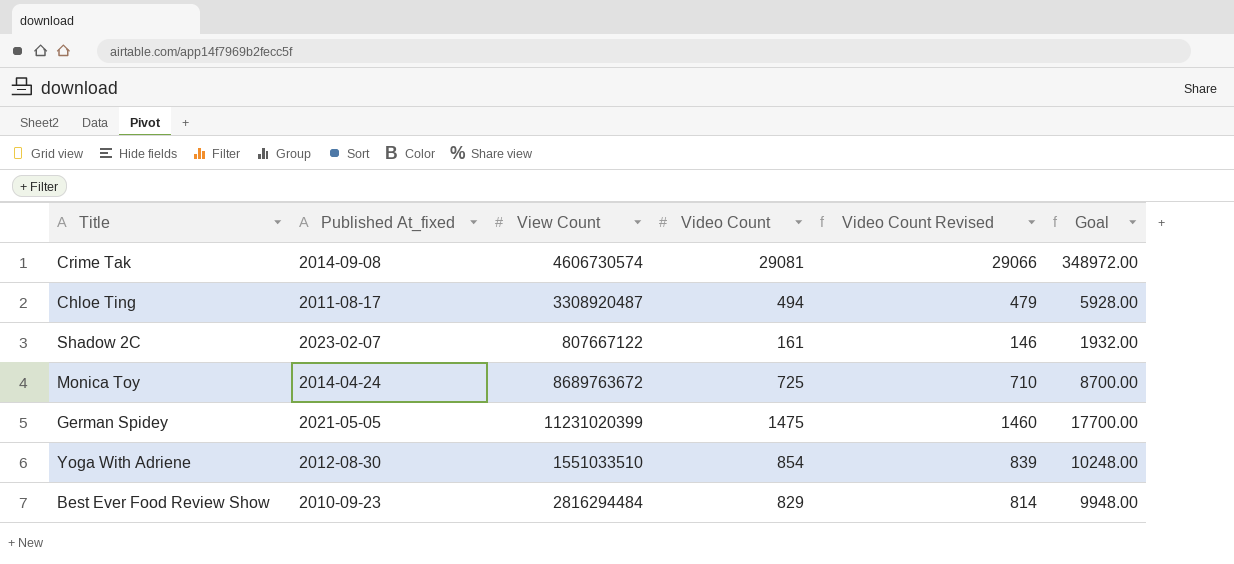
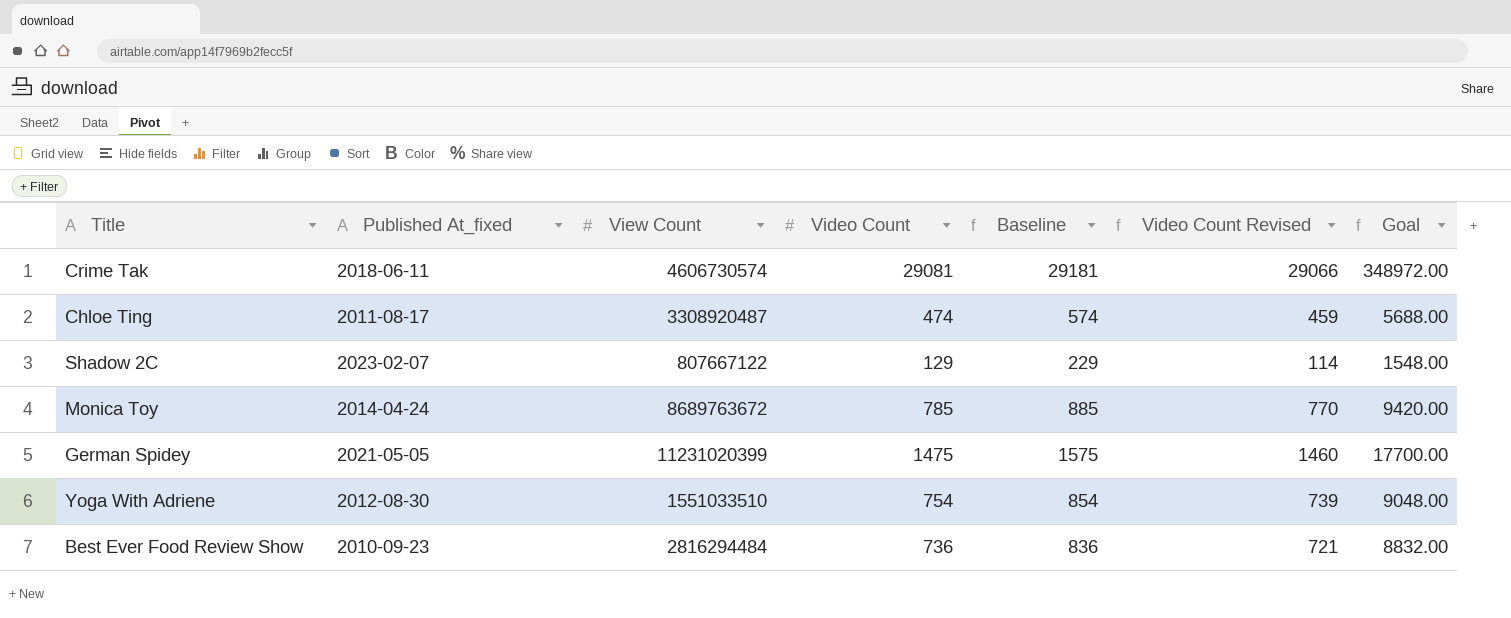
column Baseline | formula: none -> [Video Count] + 100
Crime Tak | Published At_fixed: 2014-09-08 -> 2018-06-11
Chloe Ting | Video Count: 494 -> 474
Chloe Ting | Video Count Revised: 479 -> 459
Chloe Ting | Goal: 5928.00 -> 5688.00
Shadow 2C | Video Count: 161 -> 129
Shadow 2C | Video Count Revised: 146 -> 114
Shadow 2C | Goal: 1932.00 -> 1548.00
Monica Toy | Video Count: 725 -> 785
Monica Toy | Video Count Revised: 710 -> 770
Monica Toy | Goal: 8700.00 -> 9420.00
Yoga With Adriene | Video Count: 854 -> 754
Yoga With Adriene | Video Count Revised: 839 -> 739
Yoga With Adriene | Goal: 10248.00 -> 9048.00
Best Ever Food Review Show | Video Count: 829 -> 736
Best Ever Food Review Show | Video Count Revised: 814 -> 721
Best Ever Food Review Show | Goal: 9948.00 -> 8832.00

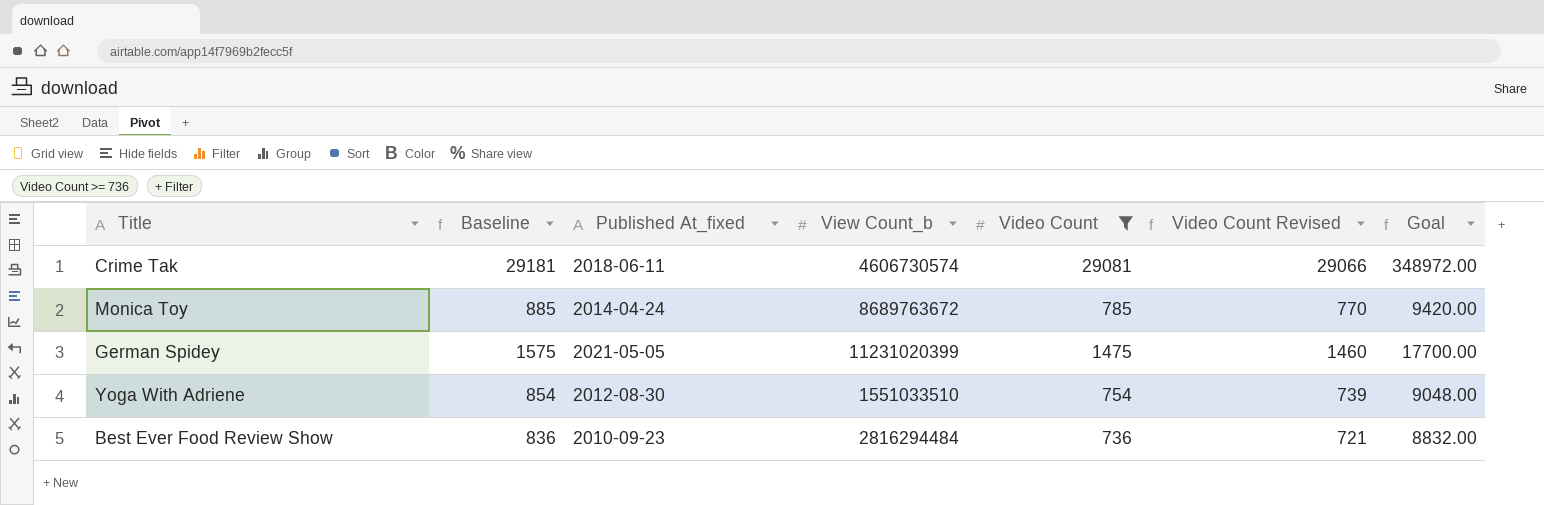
filter: none -> Video Count >= 736
column Baseline | position: 5 -> 2
column name: View Count -> View Count_b

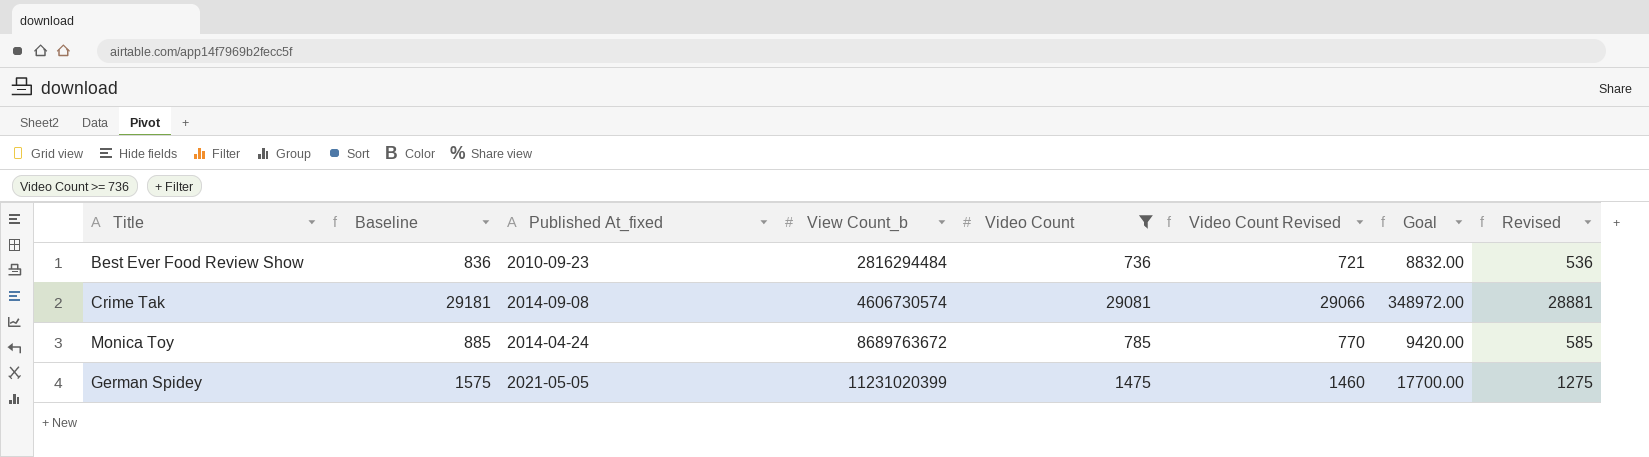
row order: none -> View Count_b ascending
column Revised | formula: none -> [Video Count] - 200
row Yoga With Adriene: 854 | 2012-08-30 | 1551033510 | 754 | 739 | 9048.00 -> none
Crime Tak | Published At_fixed: 2018-06-11 -> 2014-09-08

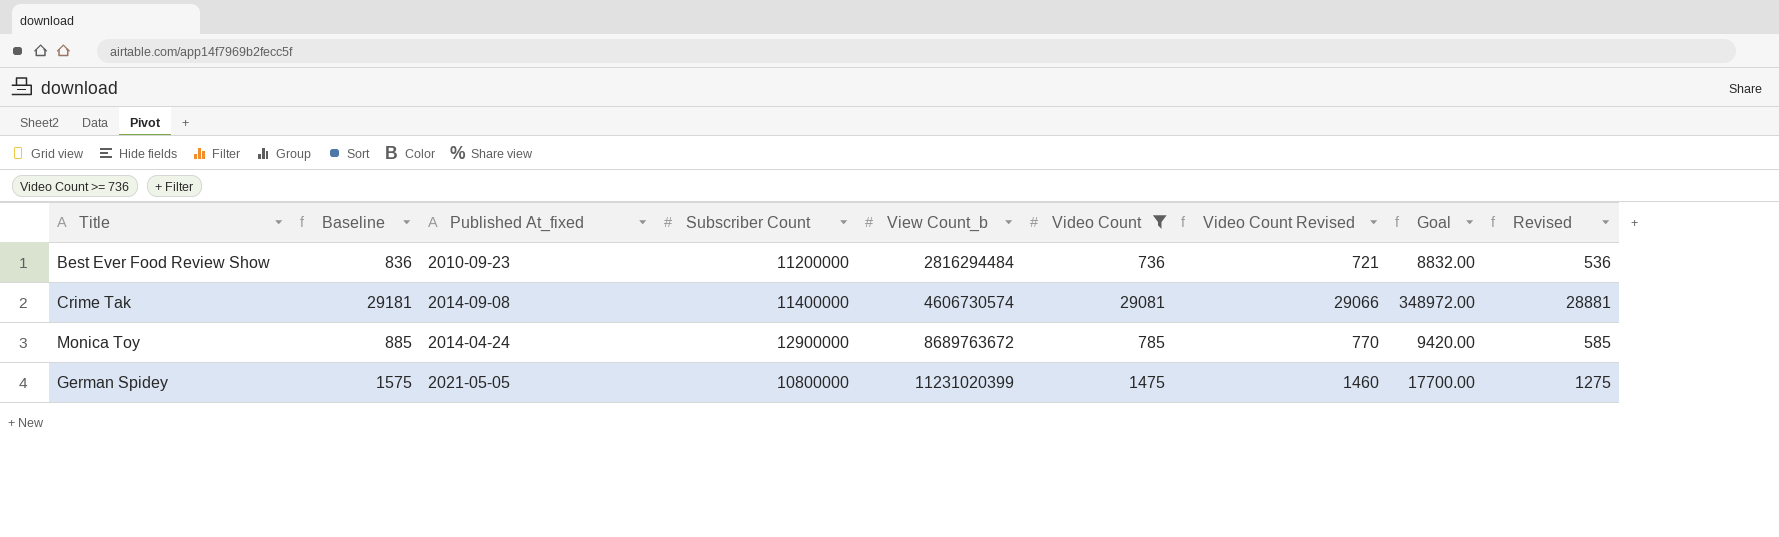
column Subscriber Count | position: none -> 4

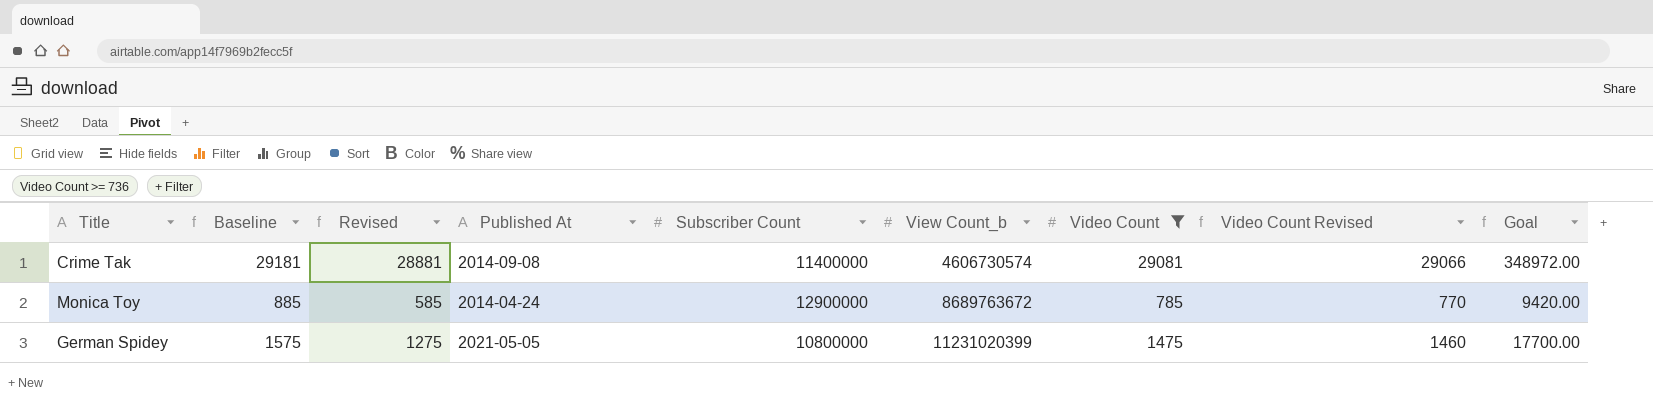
column Revised | position: 9 -> 3
column name: Published At_fixed -> Published At
row Best Ever Food Review Show: 836 | 2010-09-23 | 11200000 | 2816294484 | 736 | 721 | 8832.00 | 536 -> none

